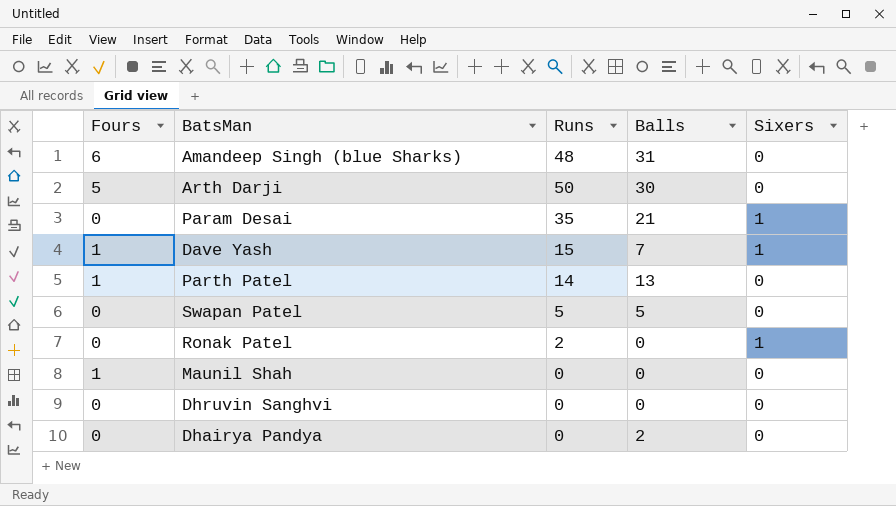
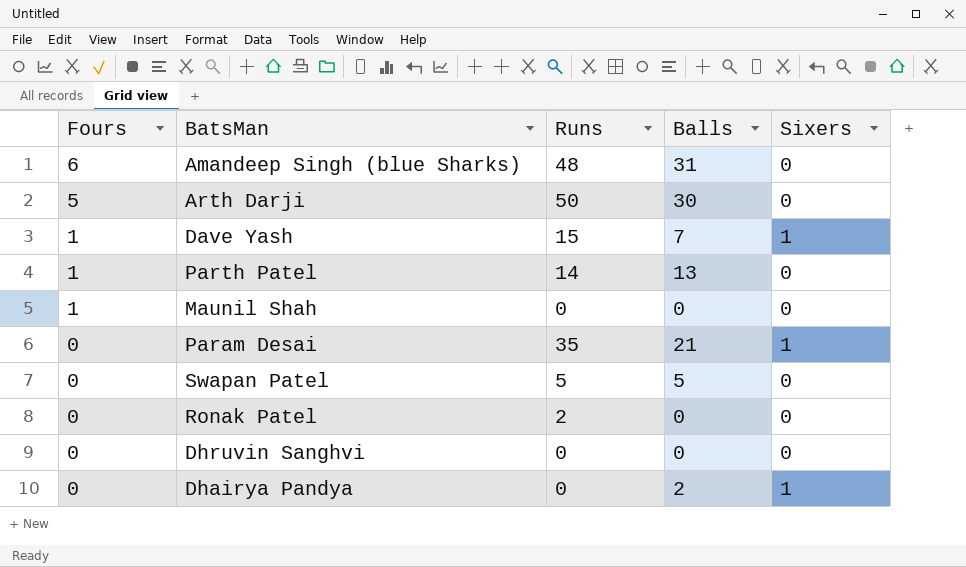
row order: none -> Fours descending
Ronak Patel | Sixers: 1 -> 0
Dhairya Pandya | Sixers: 0 -> 1

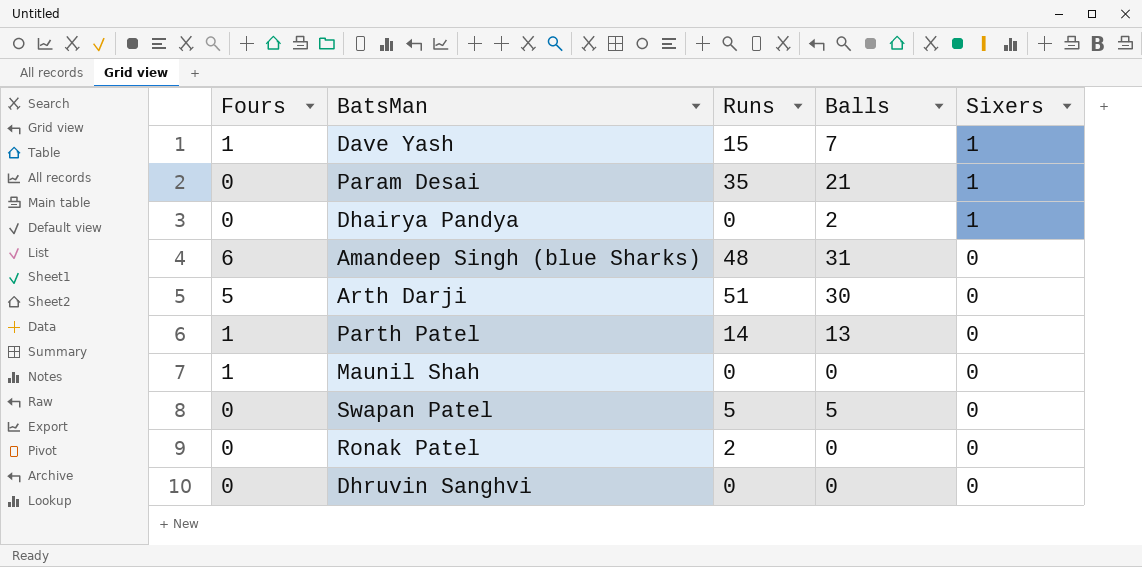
row order: Fours descending -> Sixers descending
Arth Darji | Runs: 50 -> 51

